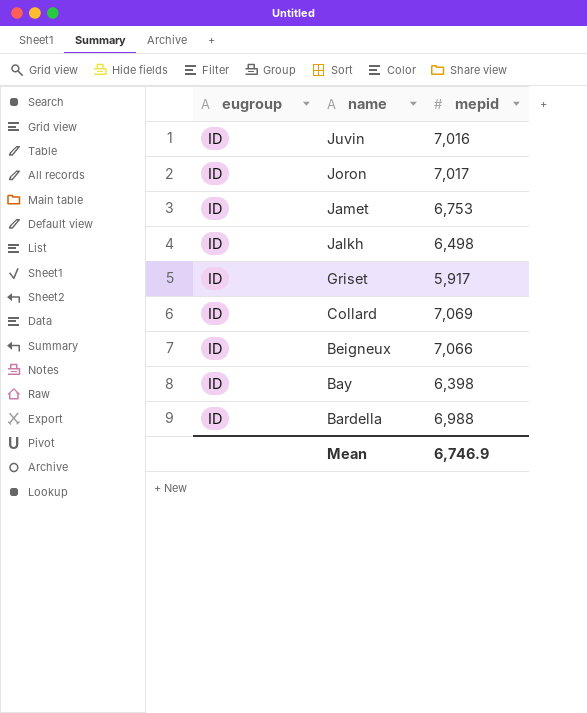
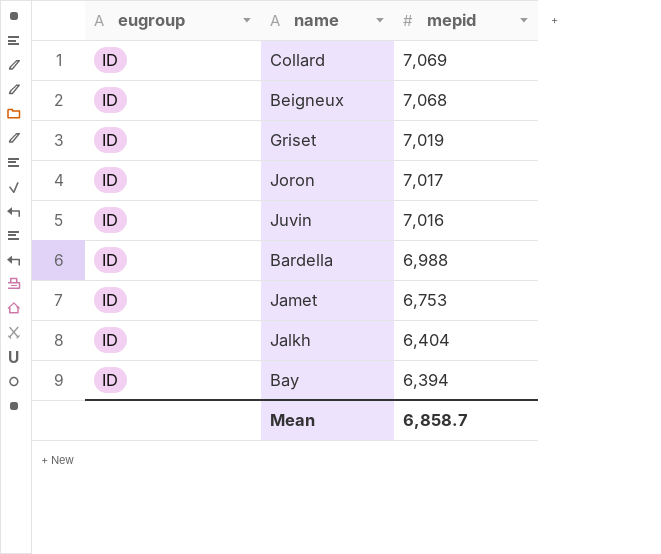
row order: name descending -> mepid descending
Beigneux | mepid: 7,066 -> 7,068
Griset | mepid: 5,917 -> 7,019
Jalkh | mepid: 6,498 -> 6,404
Bay | mepid: 6,398 -> 6,394
Mean | mepid: 6,746.9 -> 6,858.7

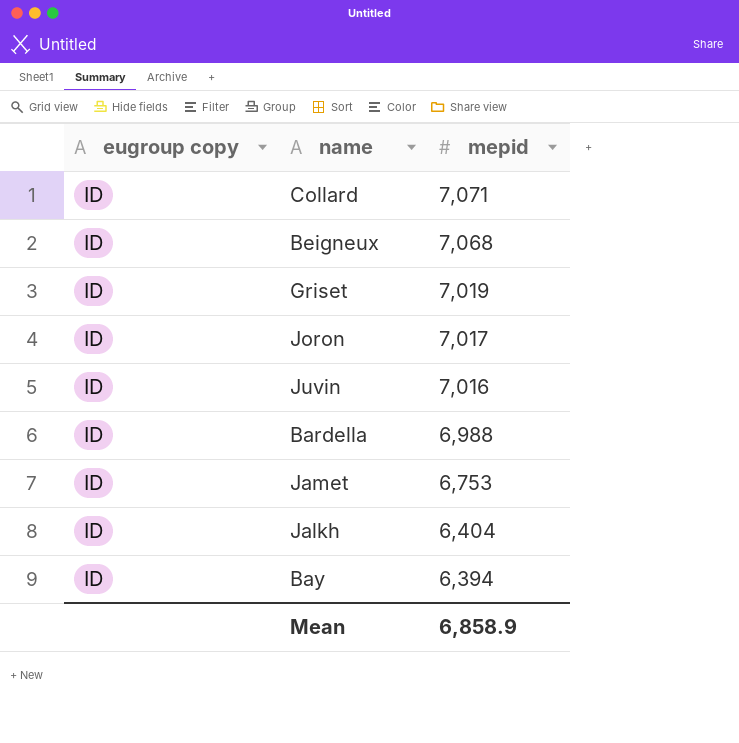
column name: eugroup -> eugroup copy
Collard | mepid: 7,069 -> 7,071
Mean | mepid: 6,858.7 -> 6,858.9

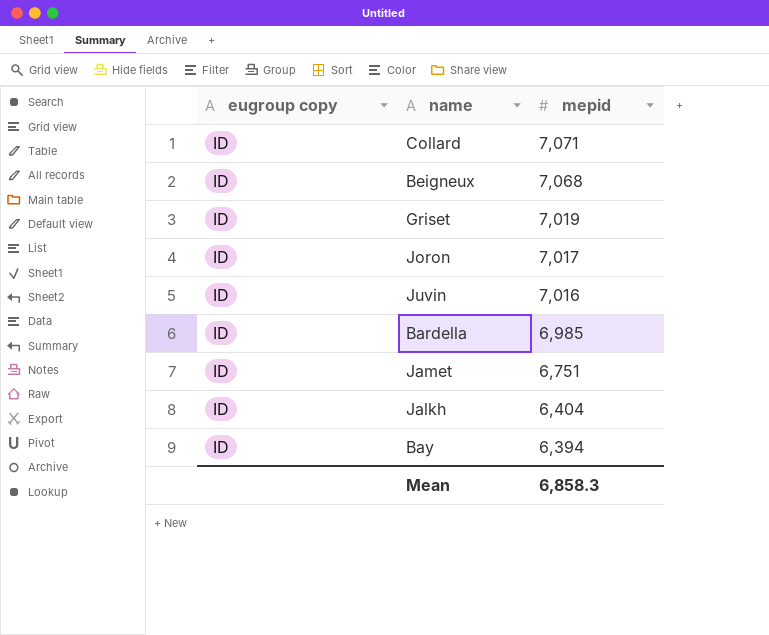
Bardella | mepid: 6,988 -> 6,985
Jamet | mepid: 6,753 -> 6,751
Mean | mepid: 6,858.9 -> 6,858.3

